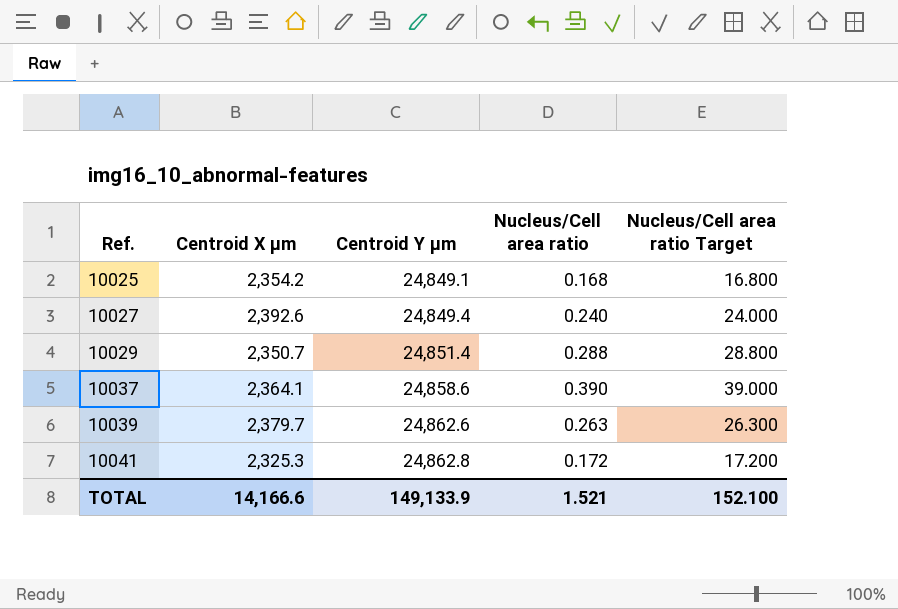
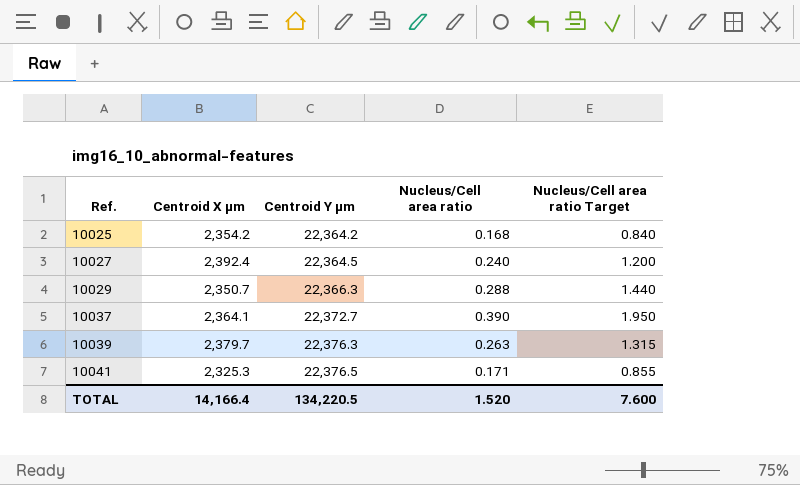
column Nucleus/Cell area ratio Target | formula: [Nucleus/Cell area ratio] * 100 -> [Nucleus/Cell area ratio] * 5
10025 | Centroid Y µm: 24,849.1 -> 22,364.2
10027 | Centroid X µm: 2,392.6 -> 2,392.4
10027 | Centroid Y µm: 24,849.4 -> 22,364.5
10029 | Centroid Y µm: 24,851.4 -> 22,366.3
10037 | Centroid Y µm: 24,858.6 -> 22,372.7
10039 | Centroid Y µm: 24,862.6 -> 22,376.3
10041 | Centroid Y µm: 24,862.8 -> 22,376.5
10041 | Nucleus/Cell area ratio: 0.172 -> 0.171
TOTAL | Centroid X µm: 14,166.6 -> 14,166.4
TOTAL | Centroid Y µm: 149,133.9 -> 134,220.5
TOTAL | Nucleus/Cell area ratio: 1.521 -> 1.520
TOTAL | Nucleus/Cell area ratio Target: 152.100 -> 7.600

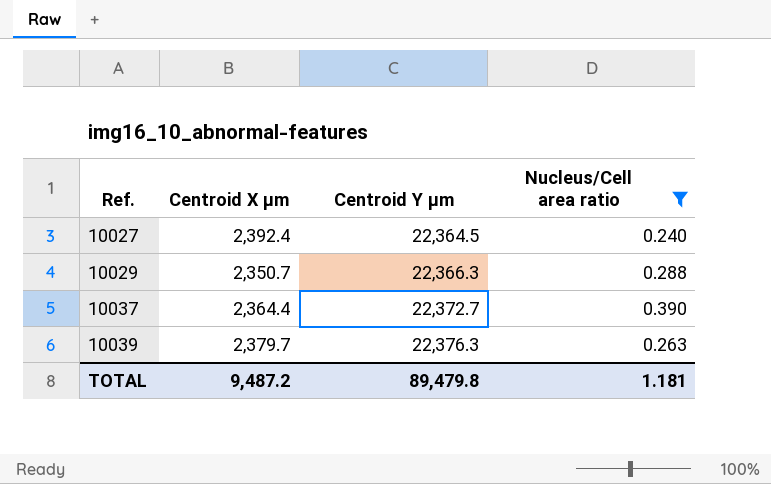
filter: none -> Nucleus/Cell area ratio >= 0.240
column Nucleus/Cell area ratio Target | formula: [Nucleus/Cell area ratio] * 5 -> none
10037 | Centroid X µm: 2,364.1 -> 2,364.4
TOTAL | Centroid X µm: 14,166.4 -> 9,487.2
TOTAL | Centroid Y µm: 134,220.5 -> 89,479.8
TOTAL | Nucleus/Cell area ratio: 1.520 -> 1.181

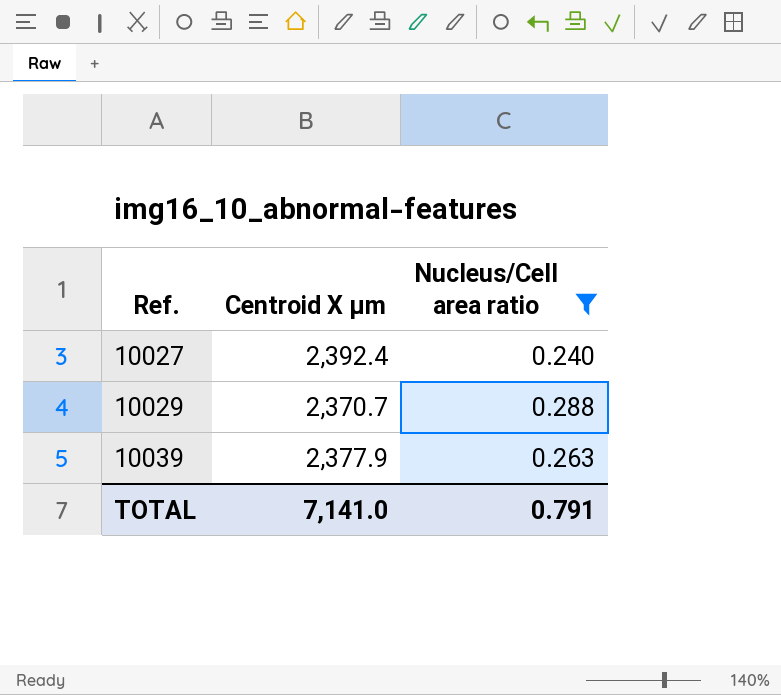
column Centroid Y µm | position: 3 -> none
row 10037: 2,364.4 | 22,372.7 | 0.390 -> none
10029 | Centroid X µm: 2,350.7 -> 2,370.7
10039 | Centroid X µm: 2,379.7 -> 2,377.9
TOTAL | Centroid X µm: 9,487.2 -> 7,141.0
TOTAL | Nucleus/Cell area ratio: 1.181 -> 0.791

